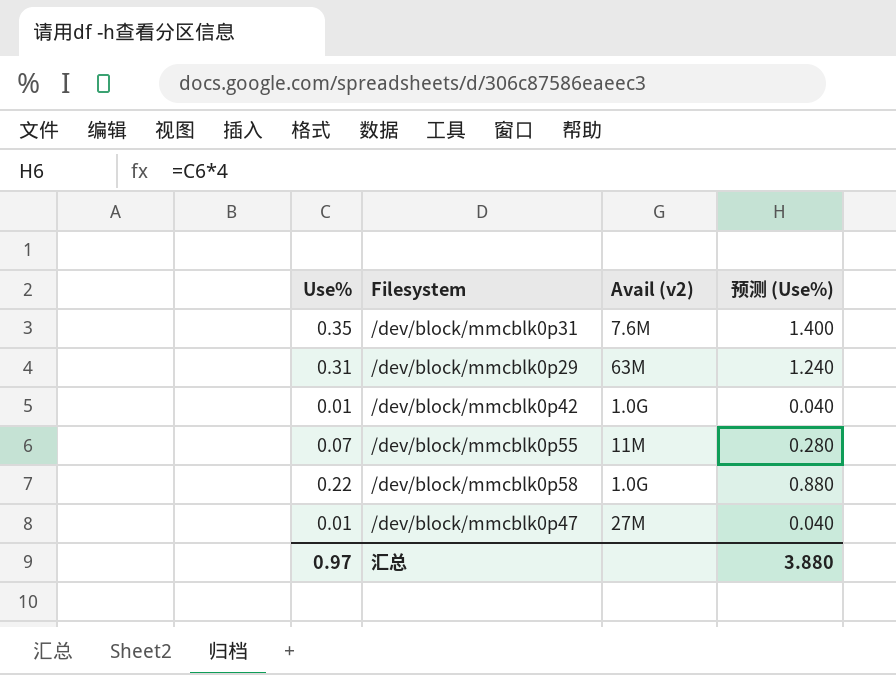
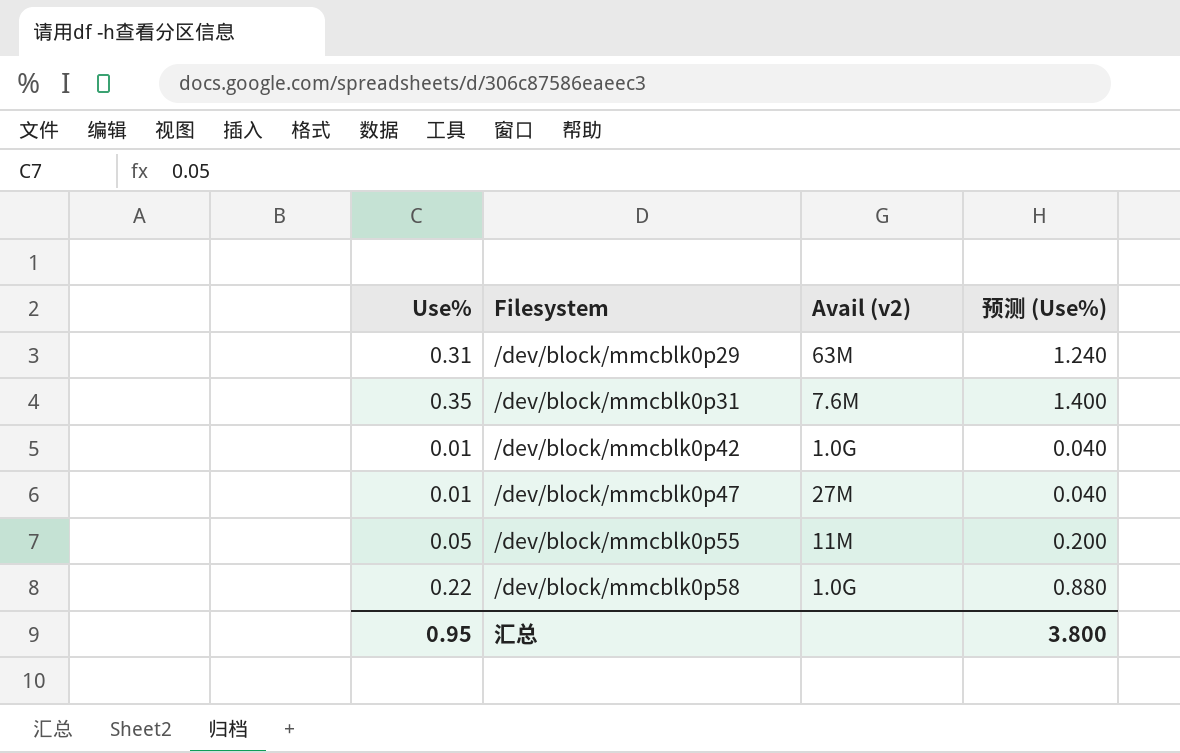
row order: none -> Filesystem ascending
/dev/block/mmcblk0p55 | Use%: 0.07 -> 0.05
/dev/block/mmcblk0p55 | 预测 (Use%): 0.280 -> 0.200
汇总 | Use%: 0.97 -> 0.95
汇总 | 预测 (Use%): 3.880 -> 3.800

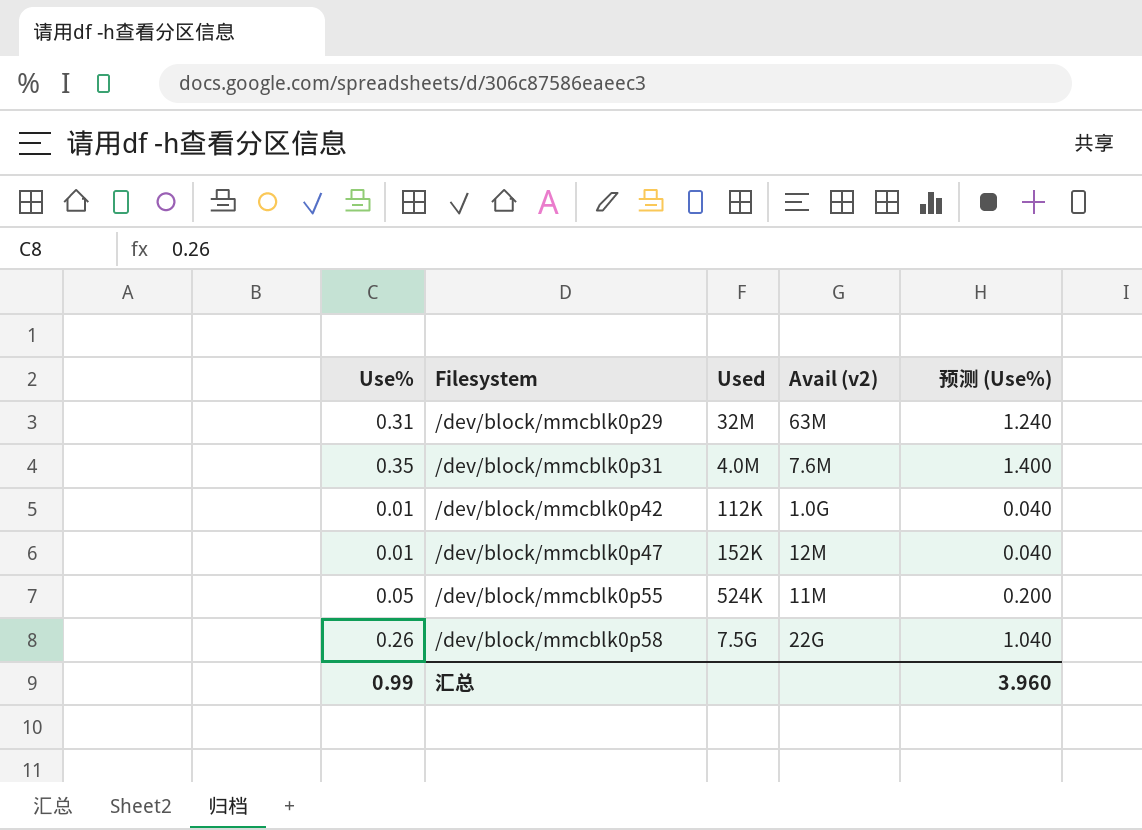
column Used | position: none -> 3
/dev/block/mmcblk0p47 | Avail (v2): 27M -> 12M
/dev/block/mmcblk0p58 | Use%: 0.22 -> 0.26
/dev/block/mmcblk0p58 | Avail (v2): 1.0G -> 22G
/dev/block/mmcblk0p58 | 预测 (Use%): 0.880 -> 1.040
汇总 | Use%: 0.95 -> 0.99
汇总 | 预测 (Use%): 3.800 -> 3.960

